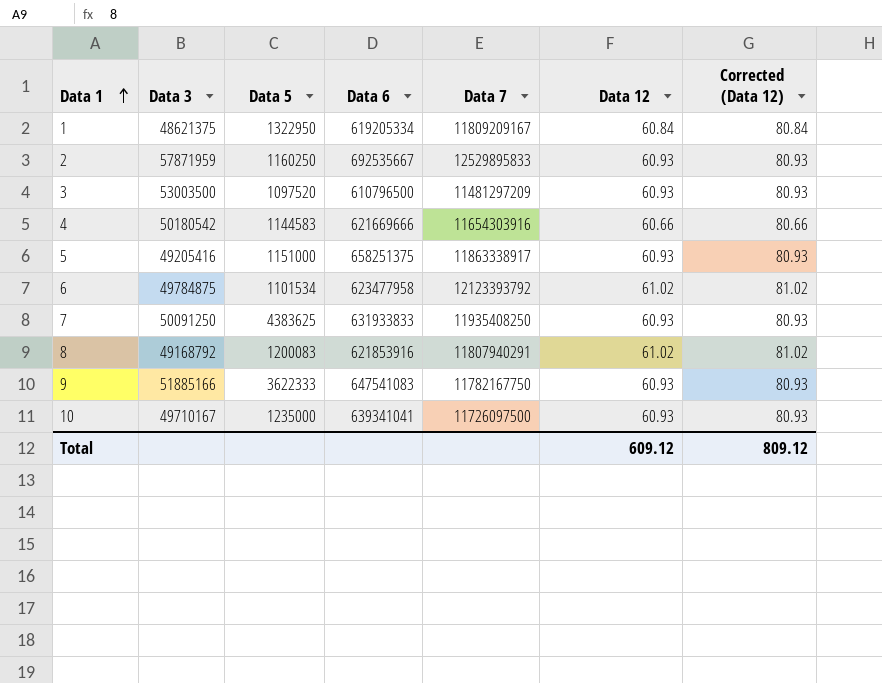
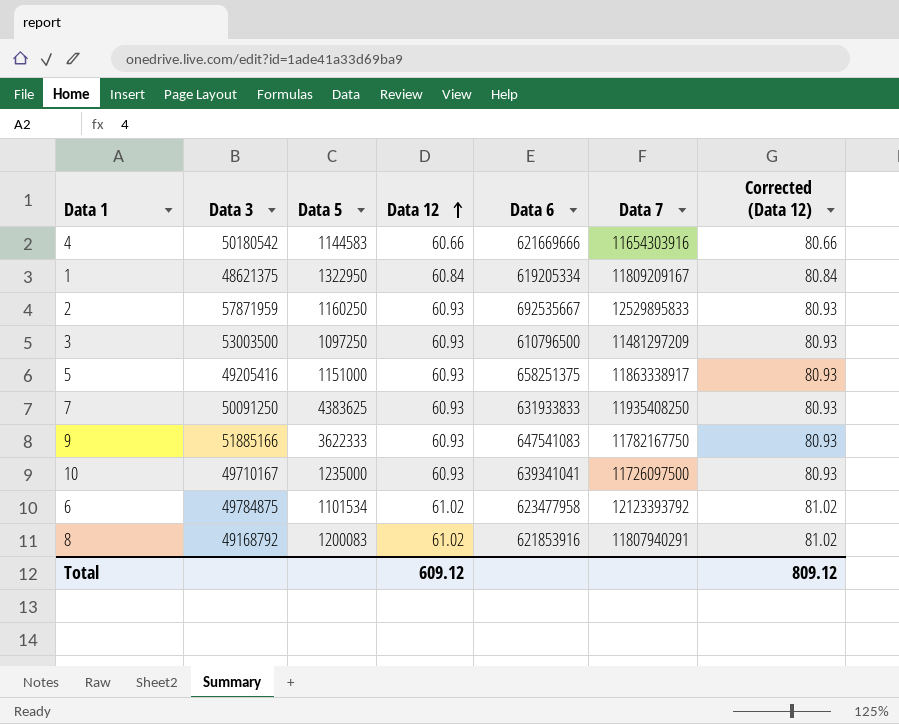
row order: Data 1 ascending -> Data 12 ascending
column Data 12 | position: 6 -> 4
3 | Data 5: 1097520 -> 1097250

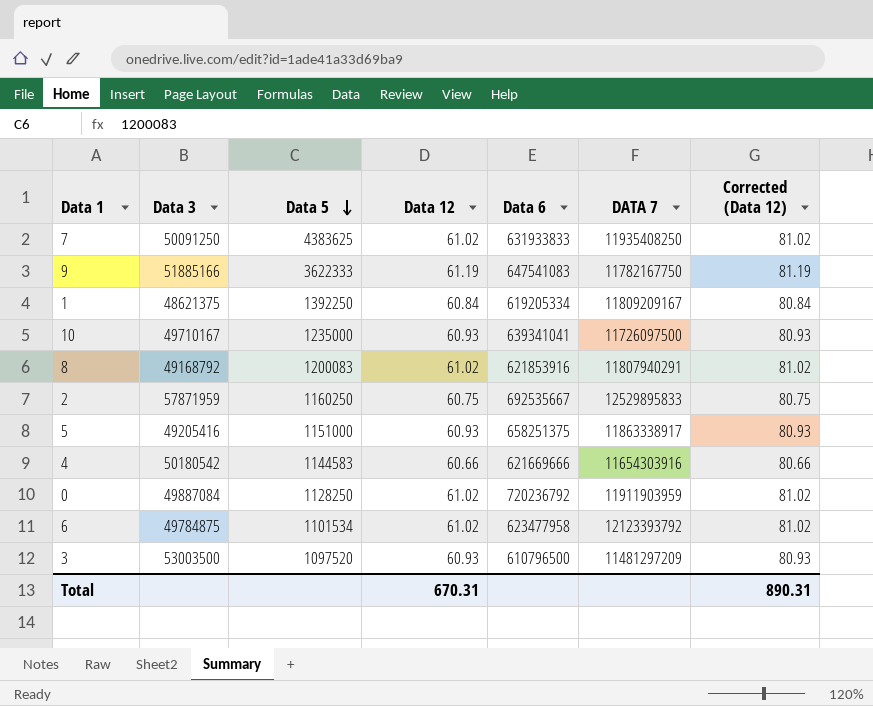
row order: Data 12 ascending -> Data 5 descending
column name: Data 7 -> DATA 7
7 | Data 12: 60.93 -> 61.02
7 | Corrected (Data 12): 80.93 -> 81.02
9 | Data 12: 60.93 -> 61.19
9 | Corrected (Data 12): 80.93 -> 81.19
1 | Data 5: 1322950 -> 1392250
2 | Data 12: 60.93 -> 60.75
2 | Corrected (Data 12): 80.93 -> 80.75
row 0: none -> 49887084 | 1128250 | 61.02 | 720236792 | 11911903959 | 81.02
3 | Data 5: 1097250 -> 1097520
Total | Data 12: 609.12 -> 670.31
Total | Corrected (Data 12): 809.12 -> 890.31

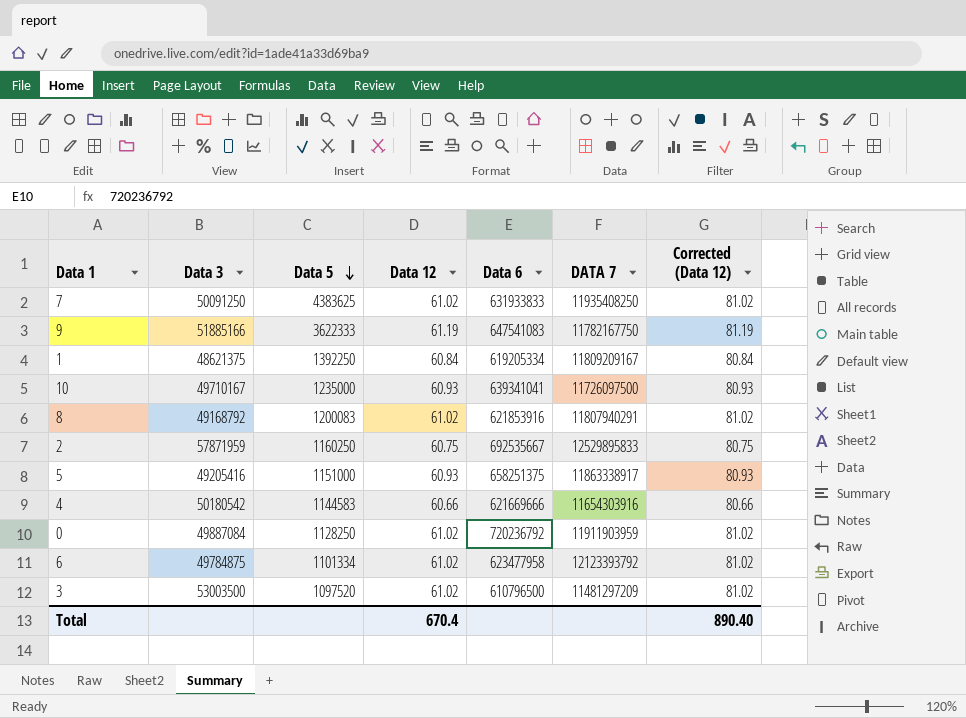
6 | Data 5: 1101534 -> 1101334
3 | Data 12: 60.93 -> 61.02
3 | Corrected (Data 12): 80.93 -> 81.02
Total | Data 12: 670.31 -> 670.4
Total | Corrected (Data 12): 890.31 -> 890.40

